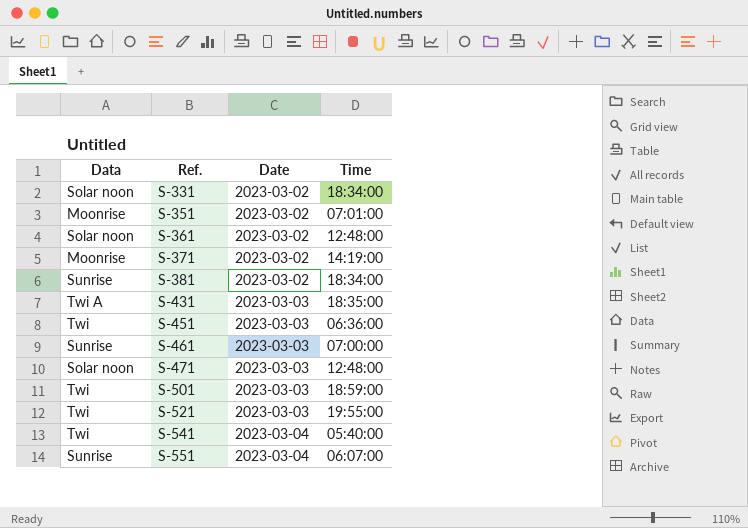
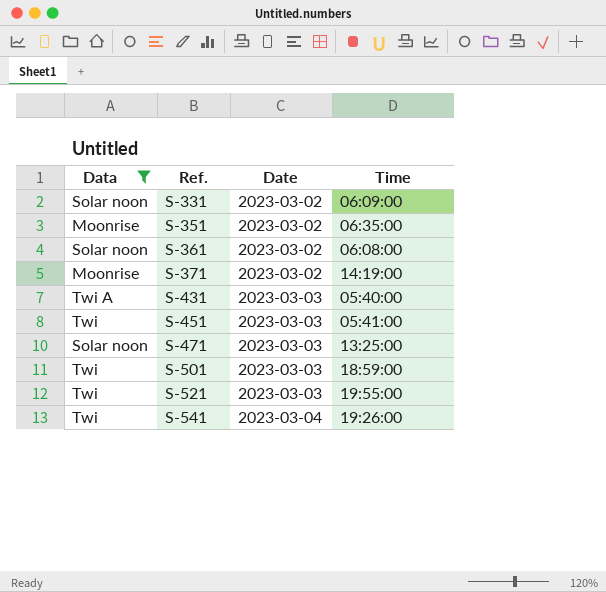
filter: none -> Data != Sunrise
S-331 | Time: 18:34:00 -> 06:09:00
S-351 | Time: 07:01:00 -> 06:35:00
S-361 | Time: 12:48:00 -> 06:08:00
S-431 | Time: 18:35:00 -> 05:40:00
S-451 | Time: 06:36:00 -> 05:41:00
S-471 | Time: 12:48:00 -> 13:25:00
S-541 | Time: 05:40:00 -> 19:26:00

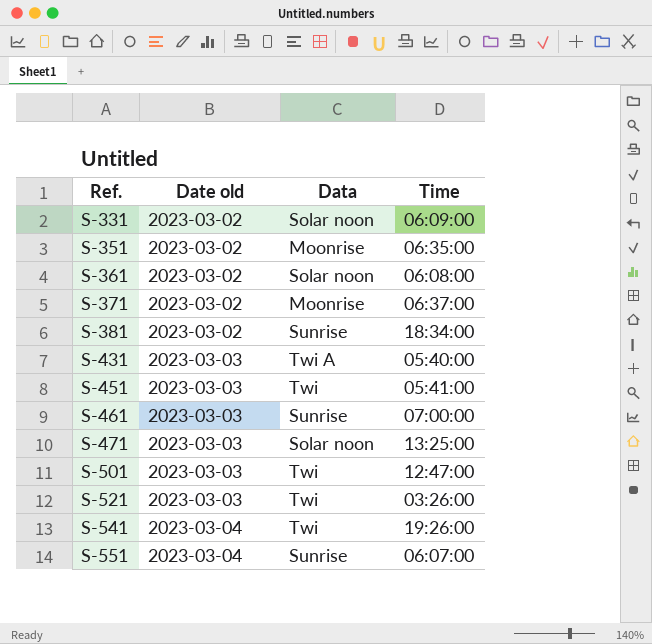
filter: Data != Sunrise -> none
column name: Date -> Date old
column Data | position: 1 -> 3
S-371 | Time: 14:19:00 -> 06:37:00
S-501 | Time: 18:59:00 -> 12:47:00
S-521 | Time: 19:55:00 -> 03:26:00

